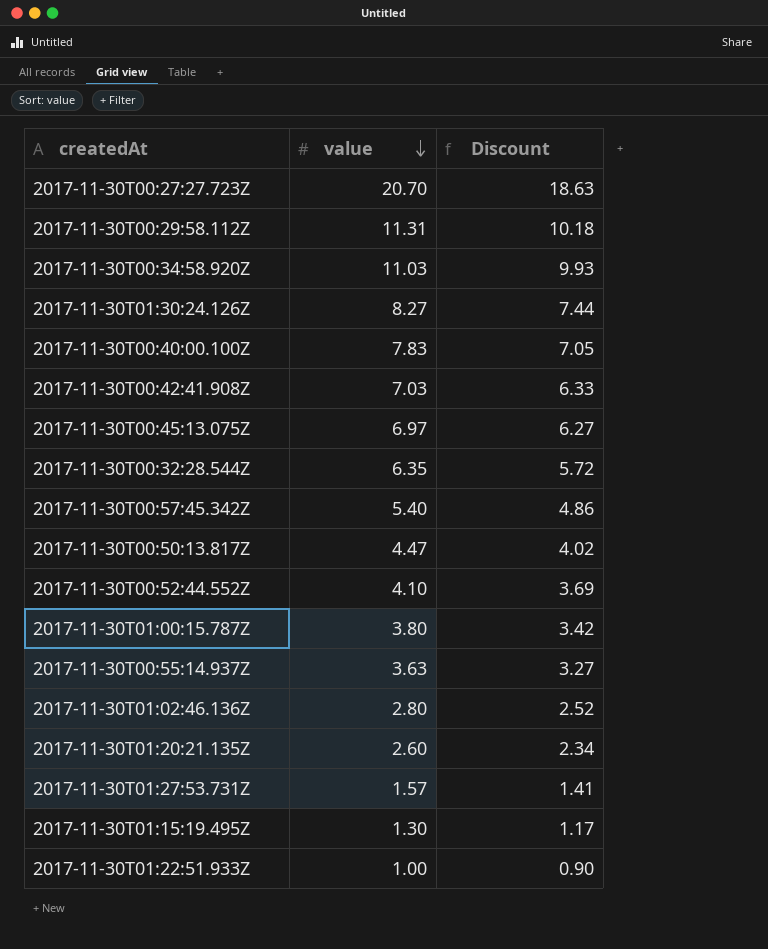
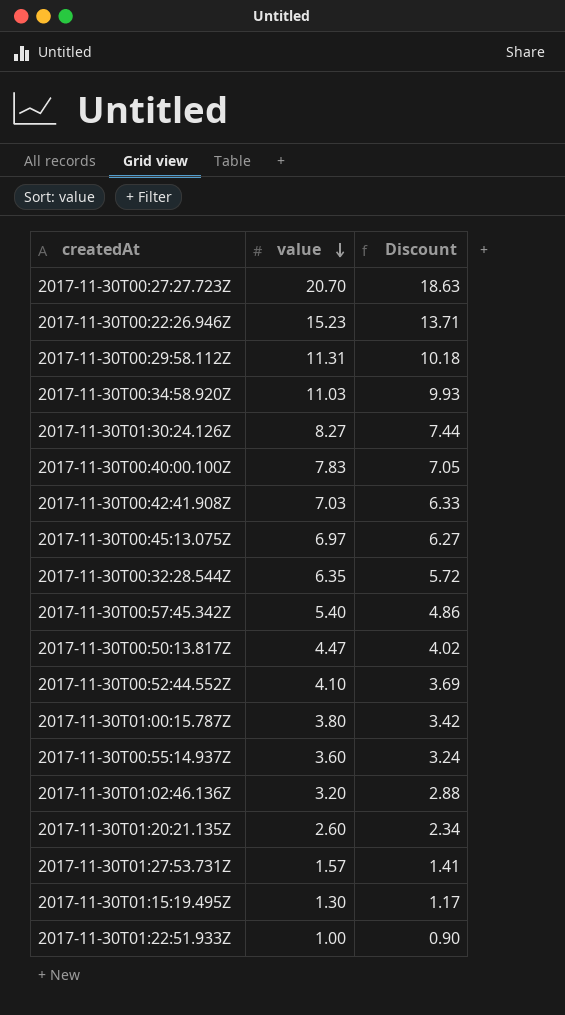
row 2017-11-30T00:22:26.946Z: none -> 15.23 | 13.71
2017-11-30T00:55:14.937Z | value: 3.63 -> 3.60
2017-11-30T00:55:14.937Z | Discount: 3.27 -> 3.24
2017-11-30T01:02:46.136Z | value: 2.80 -> 3.20
2017-11-30T01:02:46.136Z | Discount: 2.52 -> 2.88

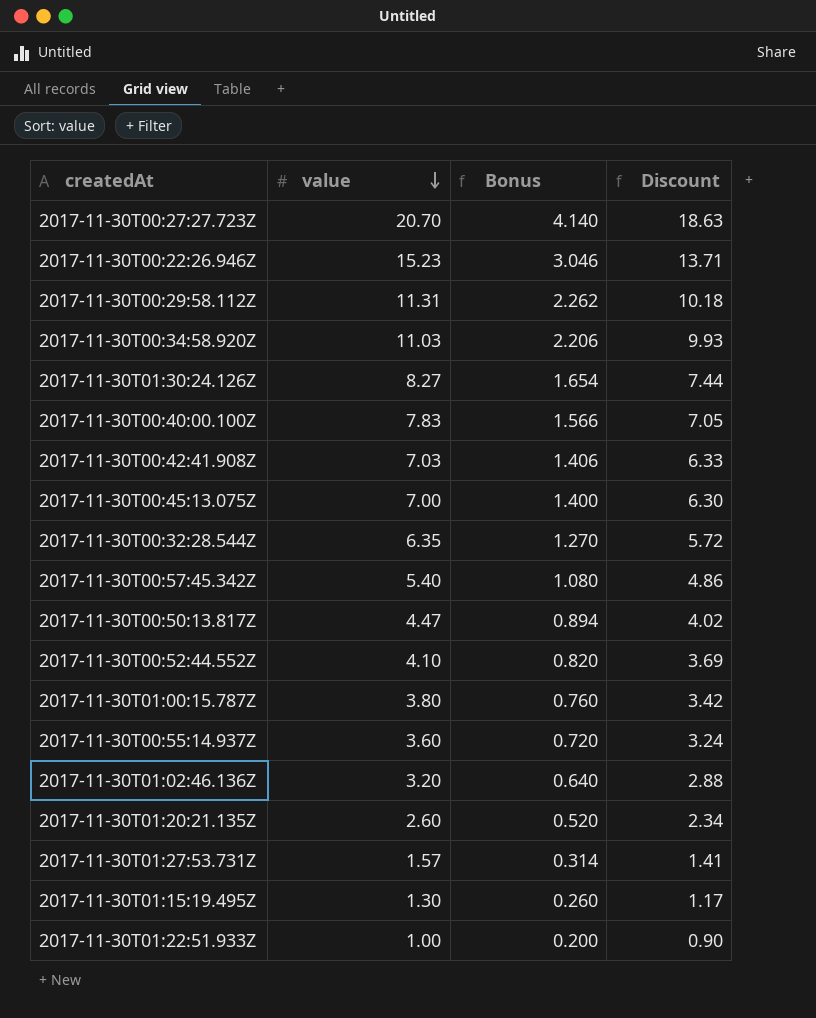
column Bonus | formula: none -> [value] * 0.2
2017-11-30T00:45:13.075Z | value: 6.97 -> 7.00
2017-11-30T00:45:13.075Z | Discount: 6.27 -> 6.30

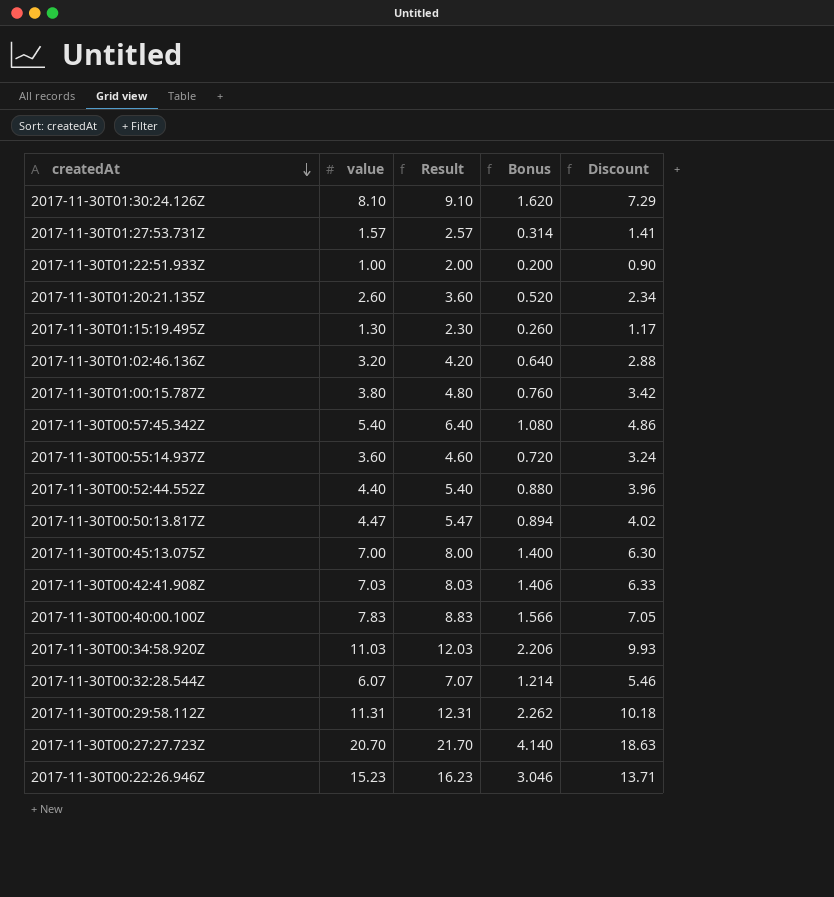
row order: value descending -> createdAt descending
column Result | formula: none -> [value] + 1
2017-11-30T01:30:24.126Z | value: 8.27 -> 8.10
2017-11-30T01:30:24.126Z | Bonus: 1.654 -> 1.620
2017-11-30T01:30:24.126Z | Discount: 7.44 -> 7.29
2017-11-30T00:52:44.552Z | value: 4.10 -> 4.40
2017-11-30T00:52:44.552Z | Bonus: 0.820 -> 0.880
2017-11-30T00:52:44.552Z | Discount: 3.69 -> 3.96
2017-11-30T00:32:28.544Z | value: 6.35 -> 6.07
2017-11-30T00:32:28.544Z | Bonus: 1.270 -> 1.214
2017-11-30T00:32:28.544Z | Discount: 5.72 -> 5.46

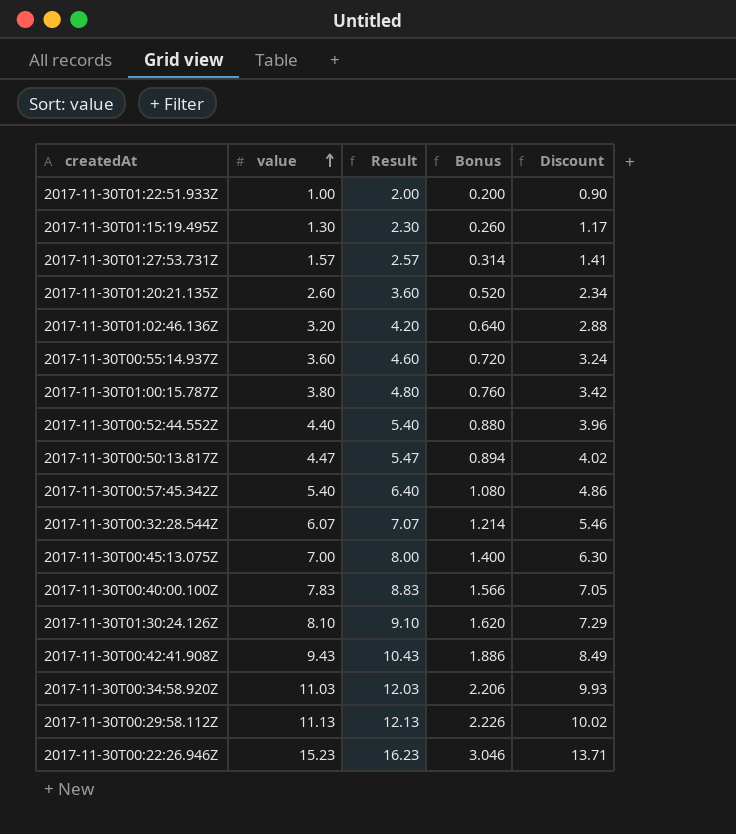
row order: createdAt descending -> value ascending
row 2017-11-30T00:27:27.723Z: 20.70 | 21.70 | 4.140 | 18.63 -> none
2017-11-30T00:42:41.908Z | value: 7.03 -> 9.43
2017-11-30T00:42:41.908Z | Result: 8.03 -> 10.43
2017-11-30T00:42:41.908Z | Bonus: 1.406 -> 1.886
2017-11-30T00:42:41.908Z | Discount: 6.33 -> 8.49
2017-11-30T00:29:58.112Z | value: 11.31 -> 11.13
2017-11-30T00:29:58.112Z | Result: 12.31 -> 12.13
2017-11-30T00:29:58.112Z | Bonus: 2.262 -> 2.226
2017-11-30T00:29:58.112Z | Discount: 10.18 -> 10.02

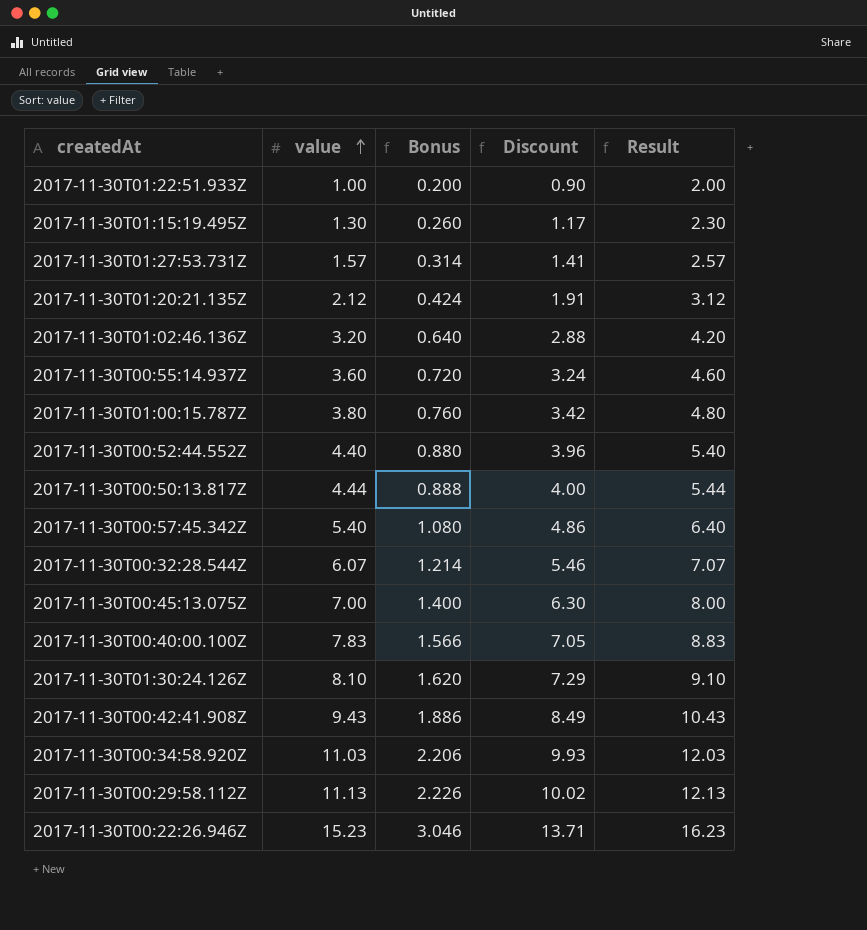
column Result | position: 3 -> 5
2017-11-30T01:20:21.135Z | value: 2.60 -> 2.12
2017-11-30T01:20:21.135Z | Bonus: 0.520 -> 0.424
2017-11-30T01:20:21.135Z | Discount: 2.34 -> 1.91
2017-11-30T01:20:21.135Z | Result: 3.60 -> 3.12
2017-11-30T00:50:13.817Z | value: 4.47 -> 4.44
2017-11-30T00:50:13.817Z | Bonus: 0.894 -> 0.888
2017-11-30T00:50:13.817Z | Discount: 4.02 -> 4.00
2017-11-30T00:50:13.817Z | Result: 5.47 -> 5.44

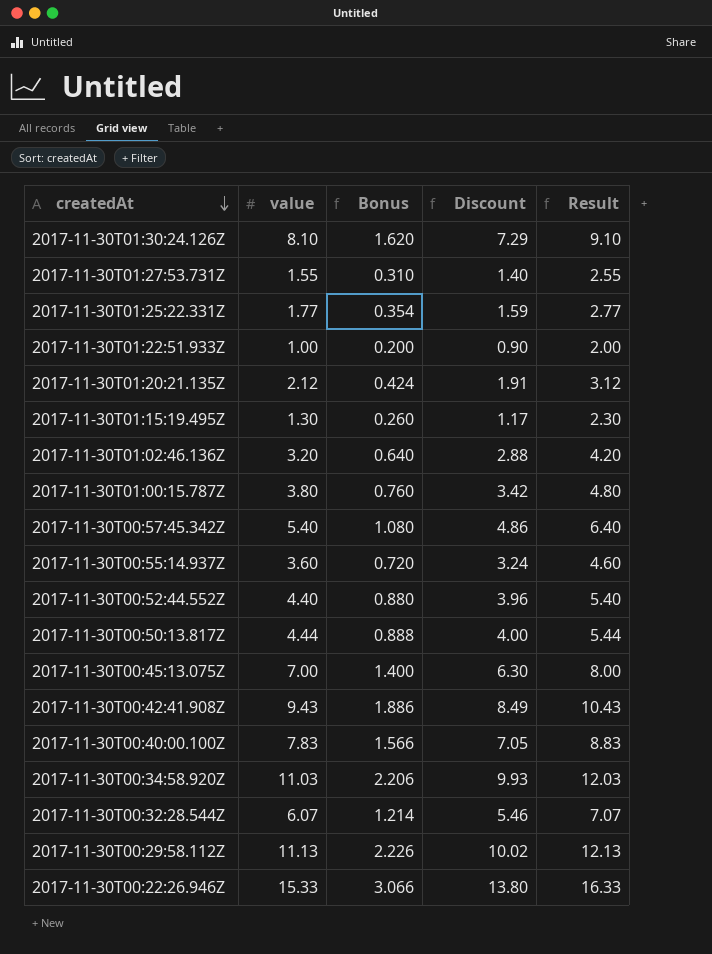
row order: value ascending -> createdAt descending
2017-11-30T01:27:53.731Z | value: 1.57 -> 1.55
2017-11-30T01:27:53.731Z | Bonus: 0.314 -> 0.310
2017-11-30T01:27:53.731Z | Discount: 1.41 -> 1.40
2017-11-30T01:27:53.731Z | Result: 2.57 -> 2.55
row 2017-11-30T01:25:22.331Z: none -> 1.77 | 0.354 | 1.59 | 2.77
2017-11-30T00:22:26.946Z | value: 15.23 -> 15.33
2017-11-30T00:22:26.946Z | Bonus: 3.046 -> 3.066
2017-11-30T00:22:26.946Z | Discount: 13.71 -> 13.80
2017-11-30T00:22:26.946Z | Result: 16.23 -> 16.33

